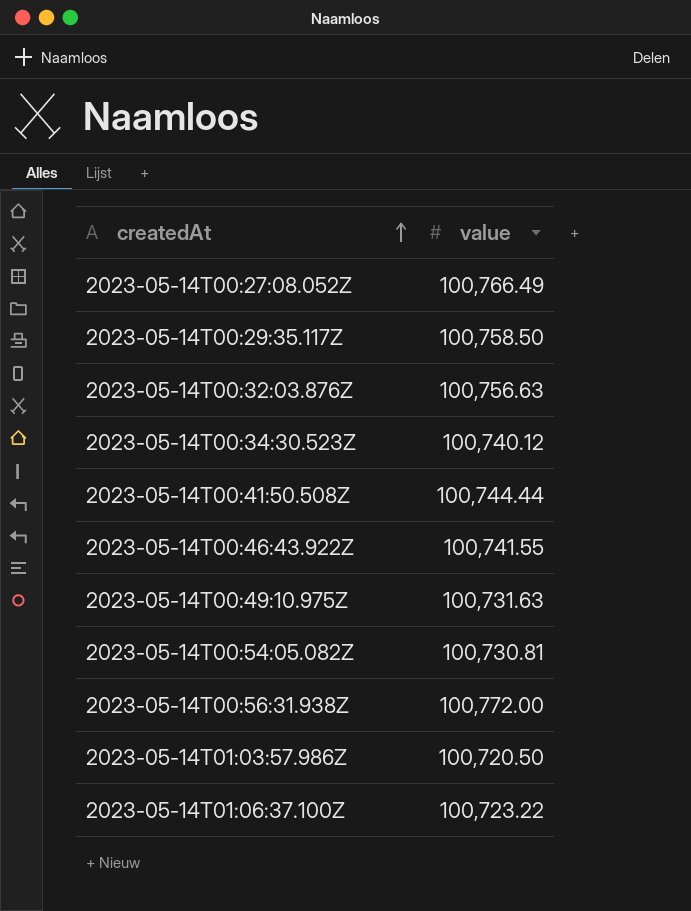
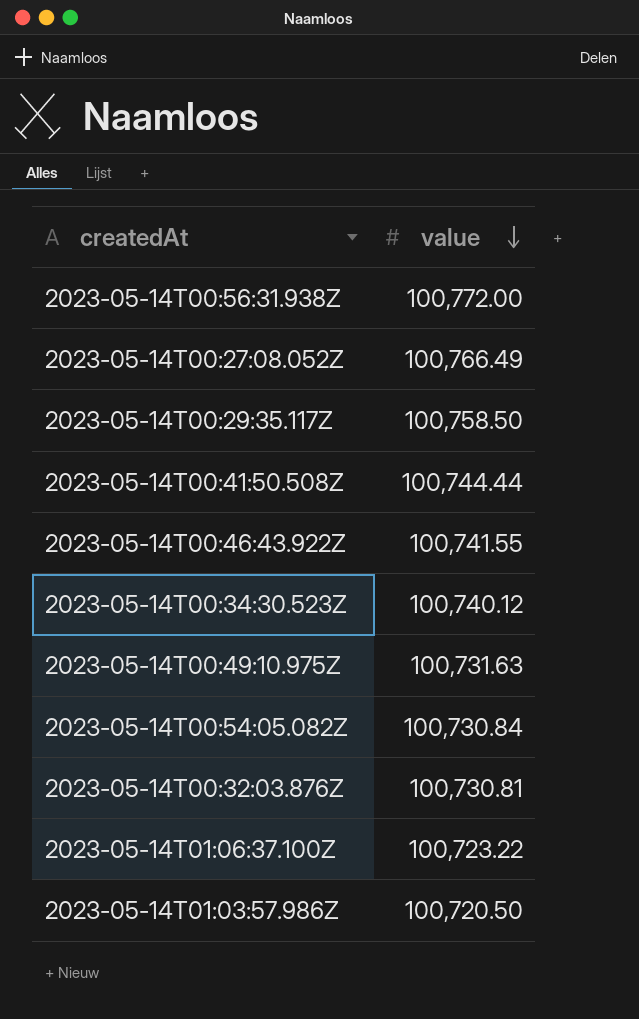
row order: createdAt ascending -> value descending
2023-05-14T00:54:05.082Z | value: 100,730.81 -> 100,730.84
2023-05-14T00:32:03.876Z | value: 100,756.63 -> 100,730.81

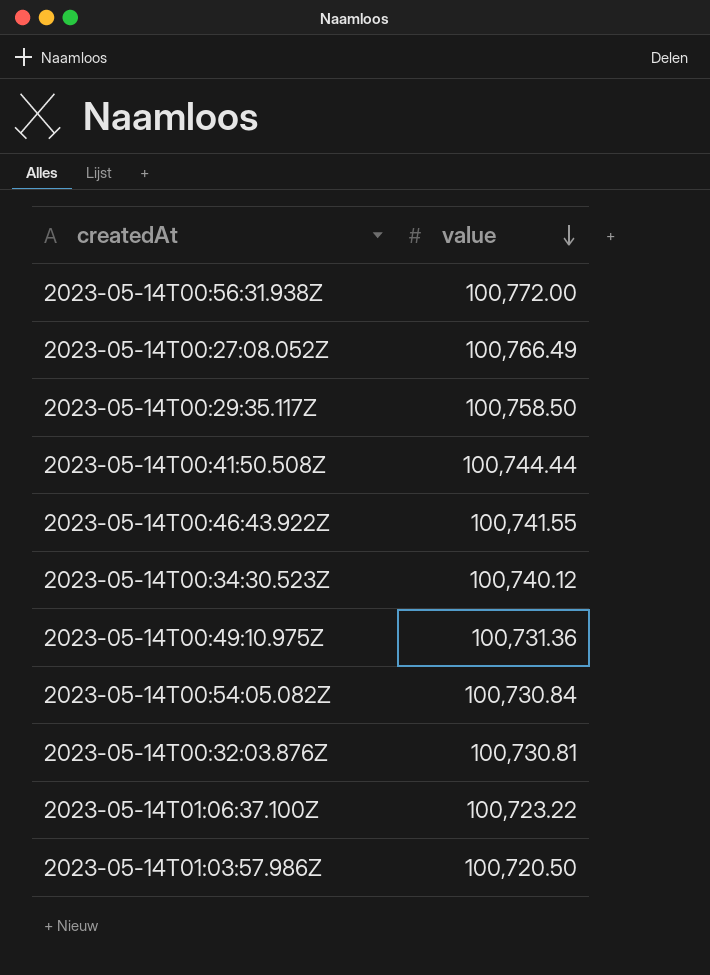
2023-05-14T00:49:10.975Z | value: 100,731.63 -> 100,731.36

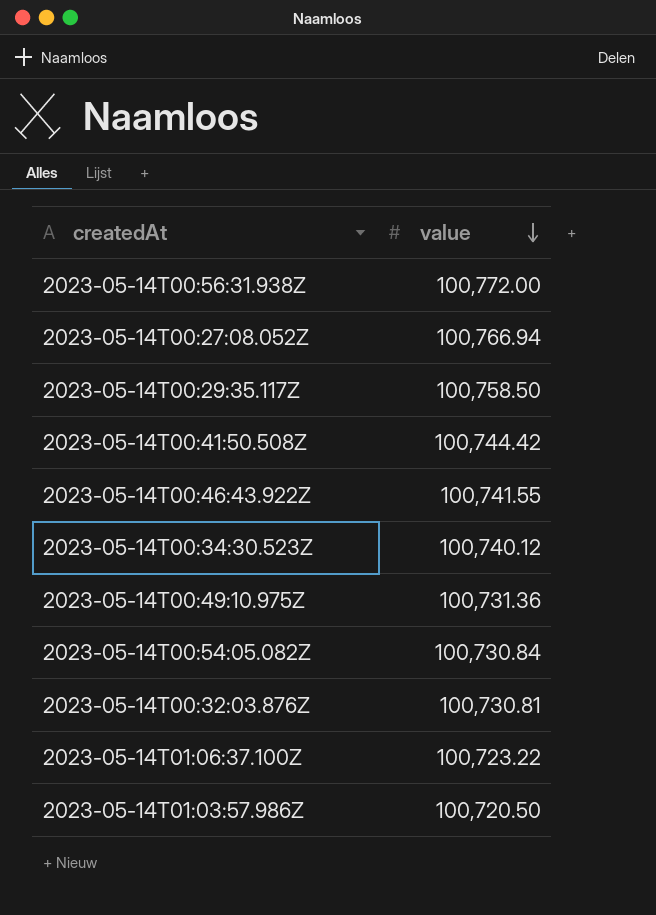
2023-05-14T00:27:08.052Z | value: 100,766.49 -> 100,766.94
2023-05-14T00:41:50.508Z | value: 100,744.44 -> 100,744.42

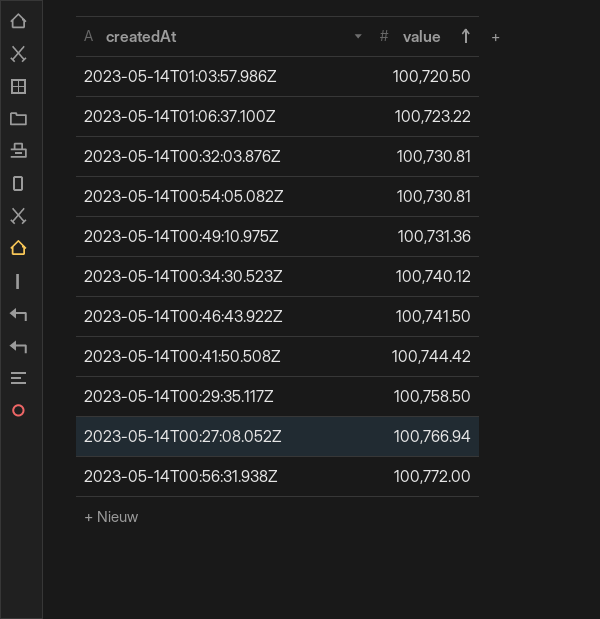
row order: value descending -> value ascending
2023-05-14T00:54:05.082Z | value: 100,730.84 -> 100,730.81
2023-05-14T00:46:43.922Z | value: 100,741.55 -> 100,741.50

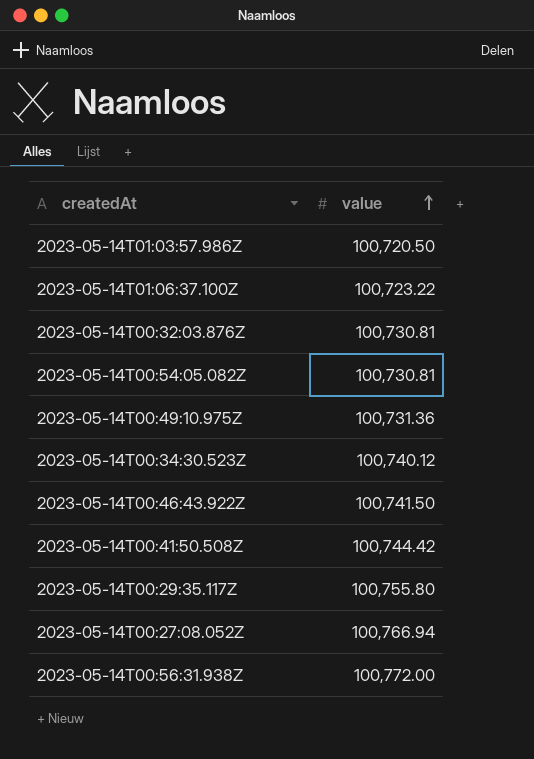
2023-05-14T00:29:35.117Z | value: 100,758.50 -> 100,755.80

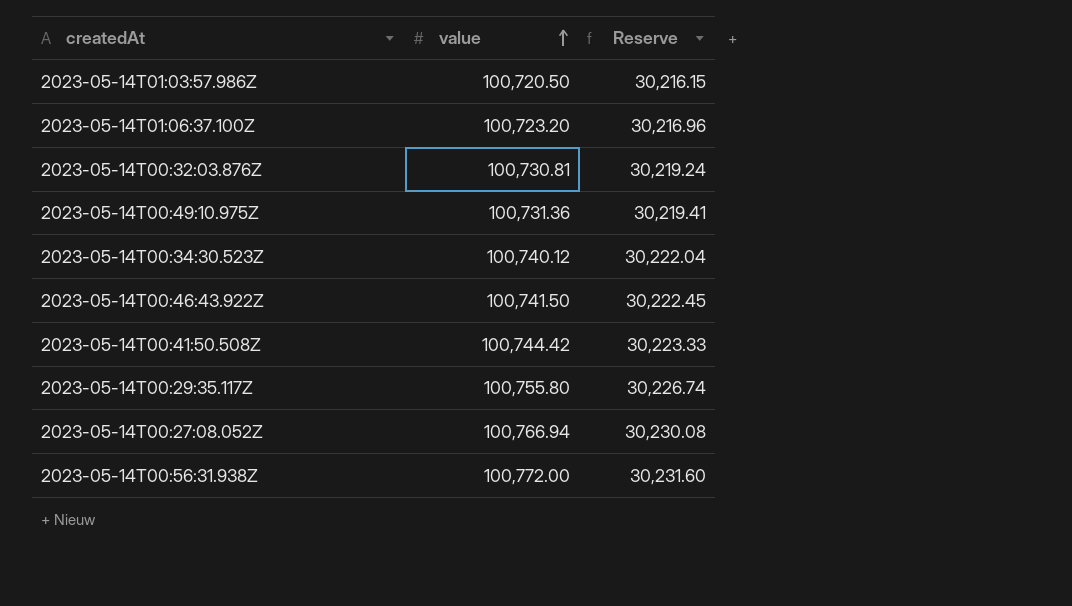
column Reserve | formula: none -> [value] * 0.3
row 2023-05-14T00:54:05.082Z: 100,730.81 -> none
2023-05-14T01:06:37.100Z | value: 100,723.22 -> 100,723.20

